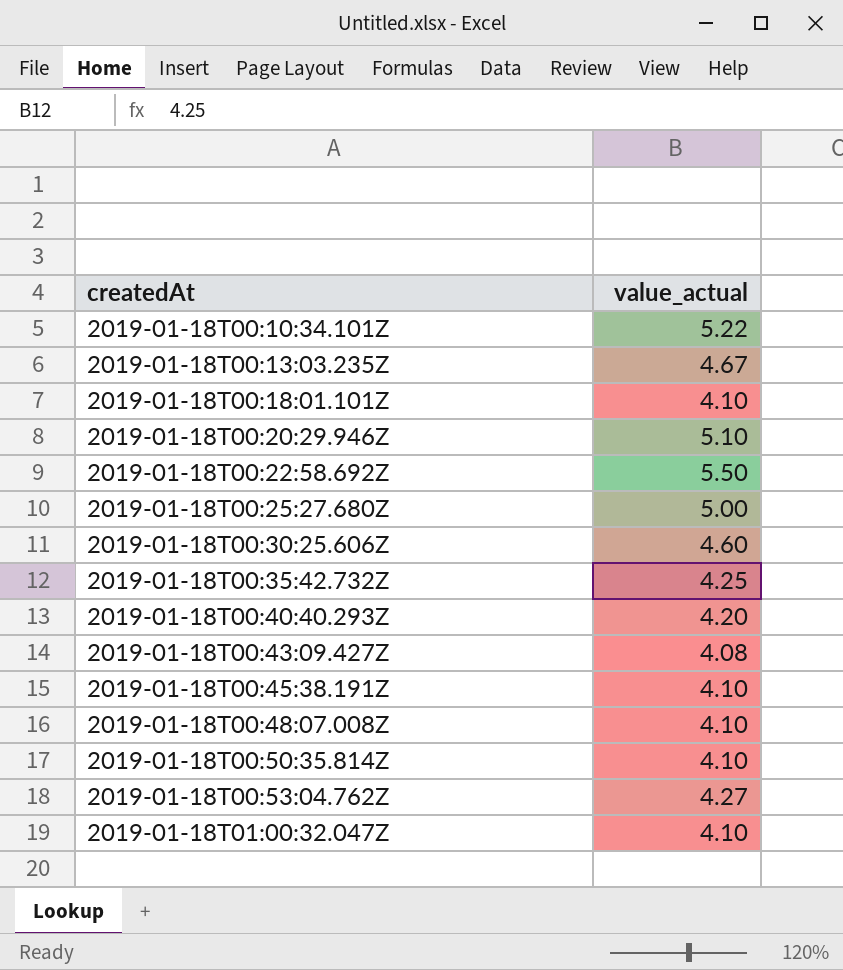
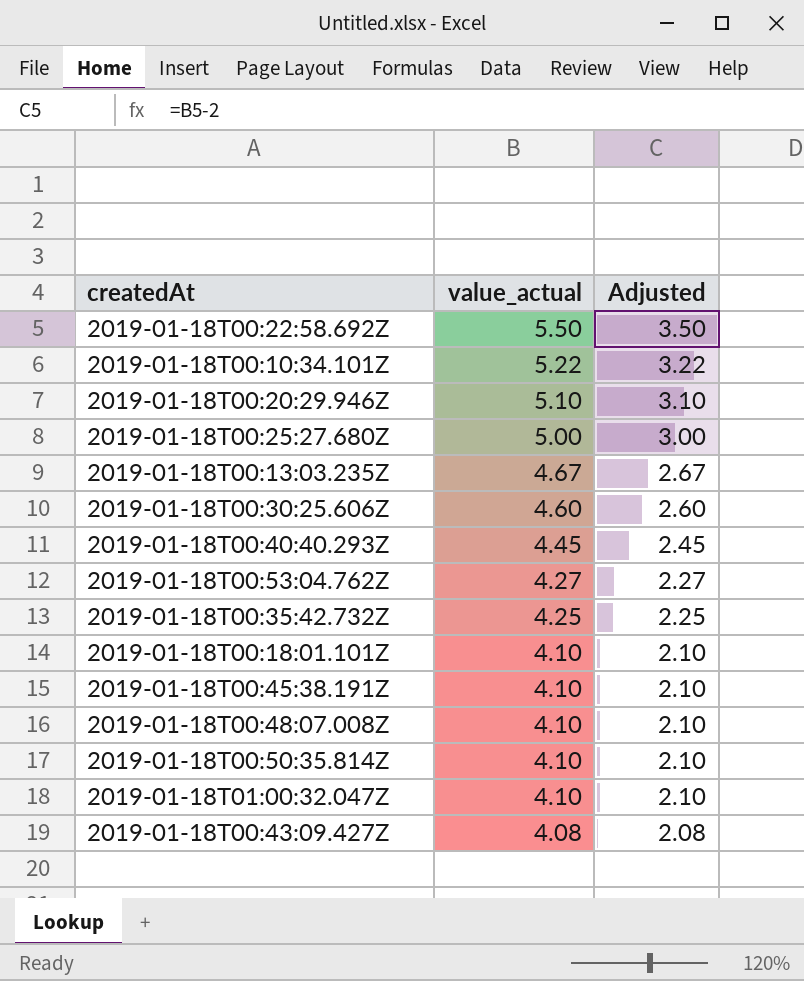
row order: createdAt ascending -> value_actual descending
column Adjusted | formula: none -> [value_actual] - 2
2019-01-18T00:40:40.293Z | value_actual: 4.20 -> 4.45

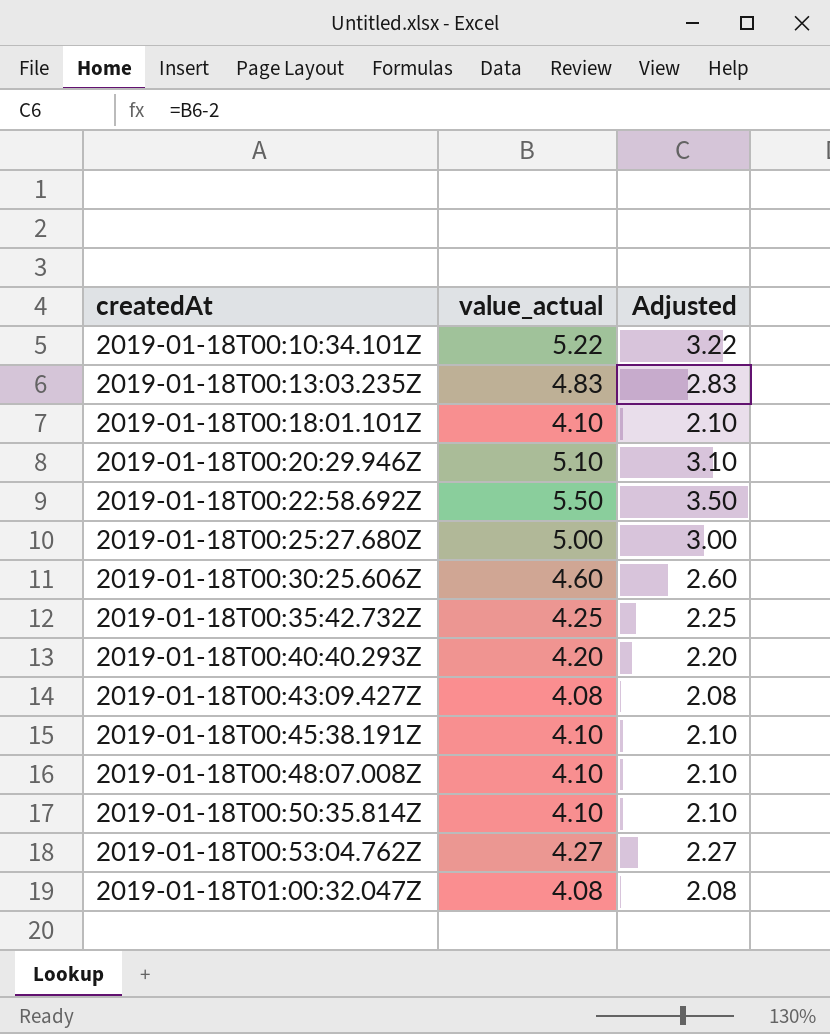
row order: value_actual descending -> createdAt ascending
2019-01-18T00:13:03.235Z | value_actual: 4.67 -> 4.83
2019-01-18T00:13:03.235Z | Adjusted: 2.67 -> 2.83
2019-01-18T00:40:40.293Z | value_actual: 4.45 -> 4.20
2019-01-18T00:40:40.293Z | Adjusted: 2.45 -> 2.20
2019-01-18T01:00:32.047Z | value_actual: 4.10 -> 4.08
2019-01-18T01:00:32.047Z | Adjusted: 2.10 -> 2.08

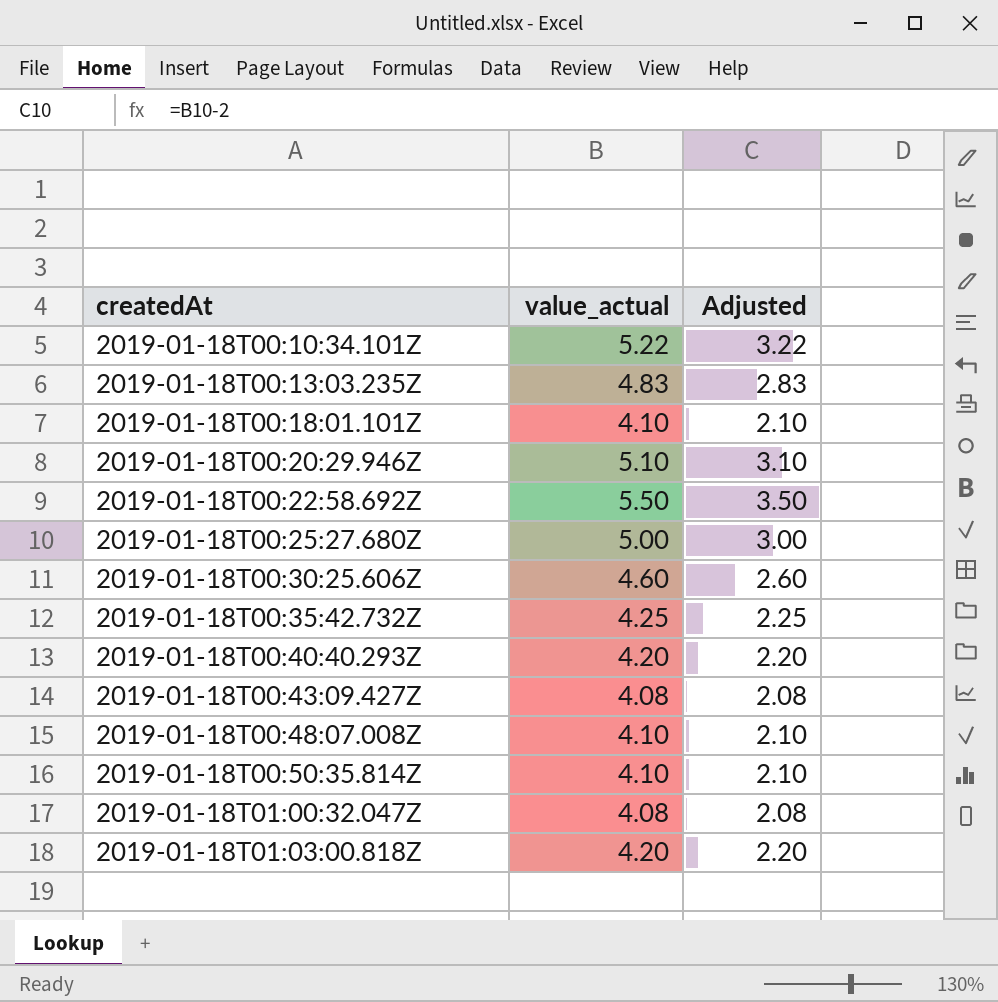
row 2019-01-18T00:45:38.191Z: 4.10 | 2.10 -> none
row 2019-01-18T00:53:04.762Z: 4.27 | 2.27 -> none
row 2019-01-18T01:03:00.818Z: none -> 4.20 | 2.20

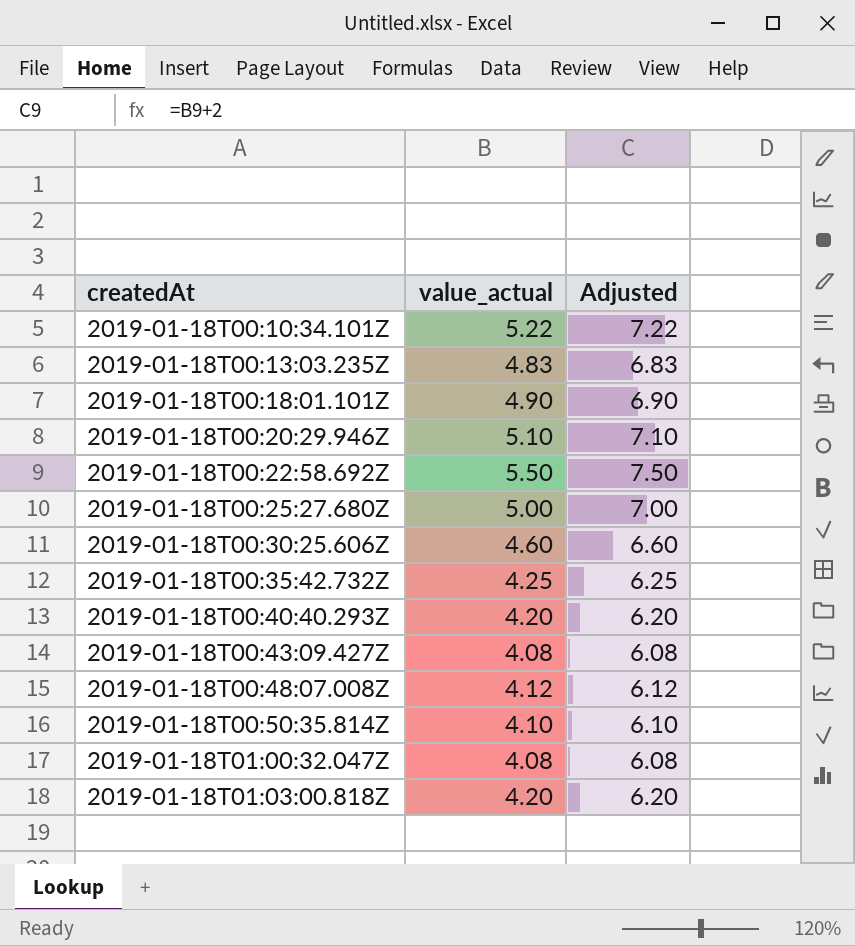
column Adjusted | formula: [value_actual] - 2 -> [value_actual] + 2
2019-01-18T00:18:01.101Z | value_actual: 4.10 -> 4.90
2019-01-18T00:48:07.008Z | value_actual: 4.10 -> 4.12

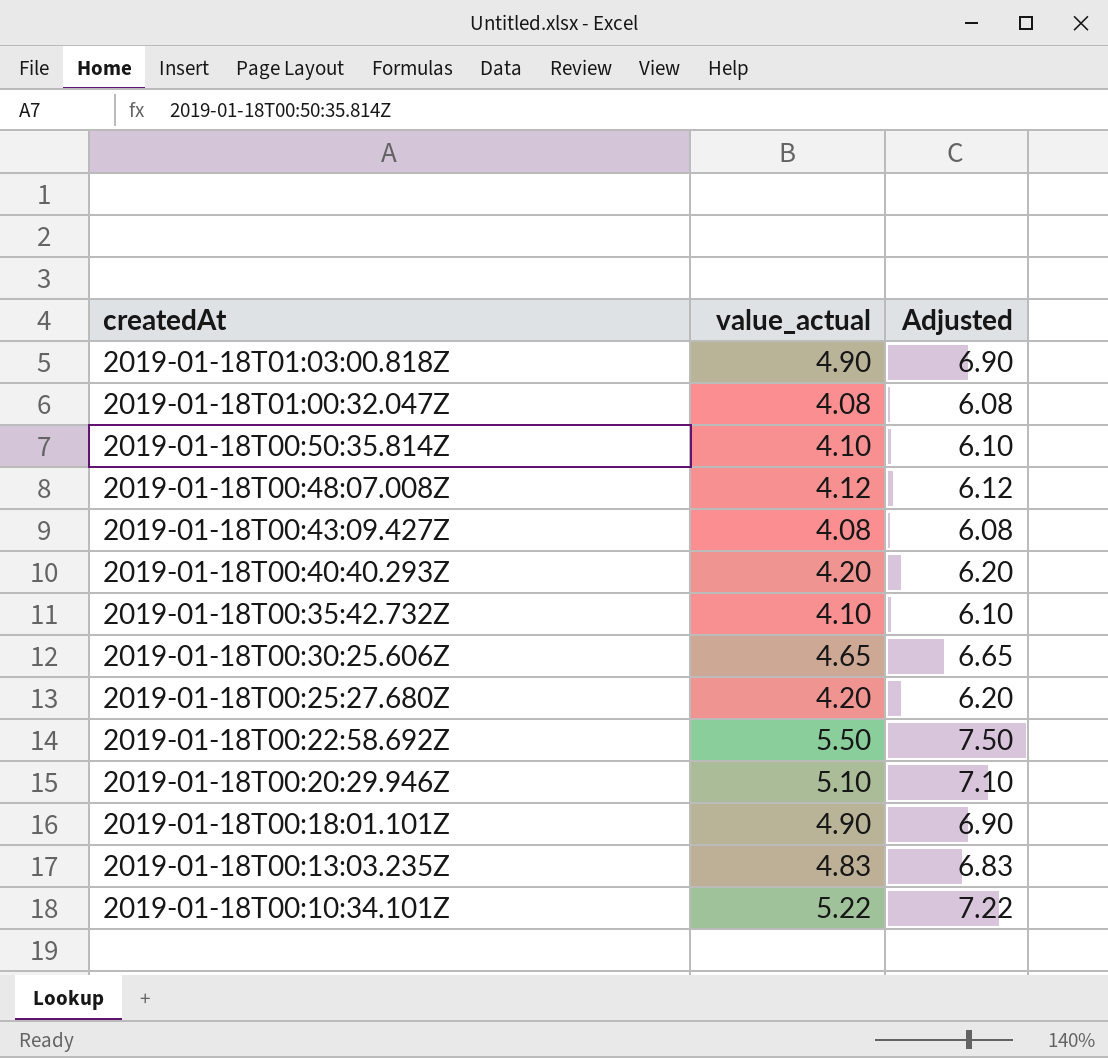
row order: createdAt ascending -> createdAt descending
2019-01-18T01:03:00.818Z | value_actual: 4.20 -> 4.90
2019-01-18T01:03:00.818Z | Adjusted: 6.20 -> 6.90
2019-01-18T00:35:42.732Z | value_actual: 4.25 -> 4.10
2019-01-18T00:35:42.732Z | Adjusted: 6.25 -> 6.10
2019-01-18T00:30:25.606Z | value_actual: 4.60 -> 4.65
2019-01-18T00:30:25.606Z | Adjusted: 6.60 -> 6.65
2019-01-18T00:25:27.680Z | value_actual: 5.00 -> 4.20
2019-01-18T00:25:27.680Z | Adjusted: 7.00 -> 6.20

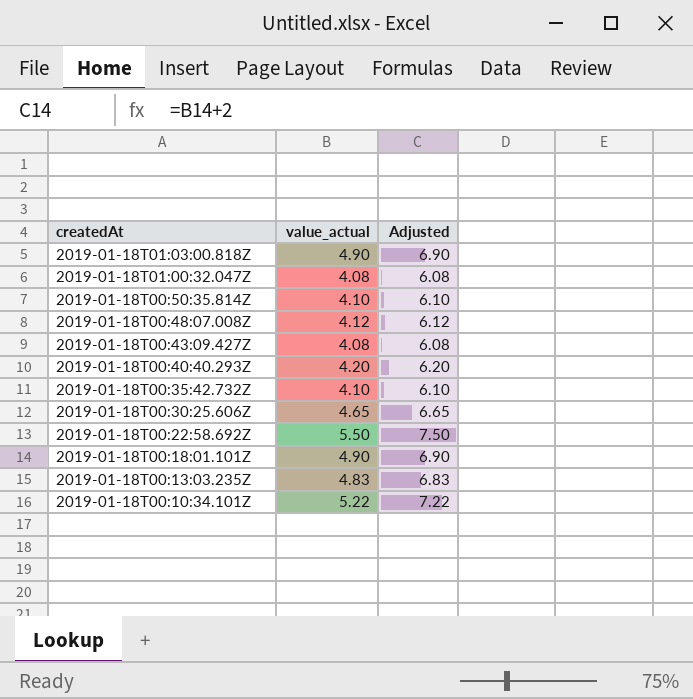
row 2019-01-18T00:25:27.680Z: 4.20 | 6.20 -> none
row 2019-01-18T00:20:29.946Z: 5.10 | 7.10 -> none

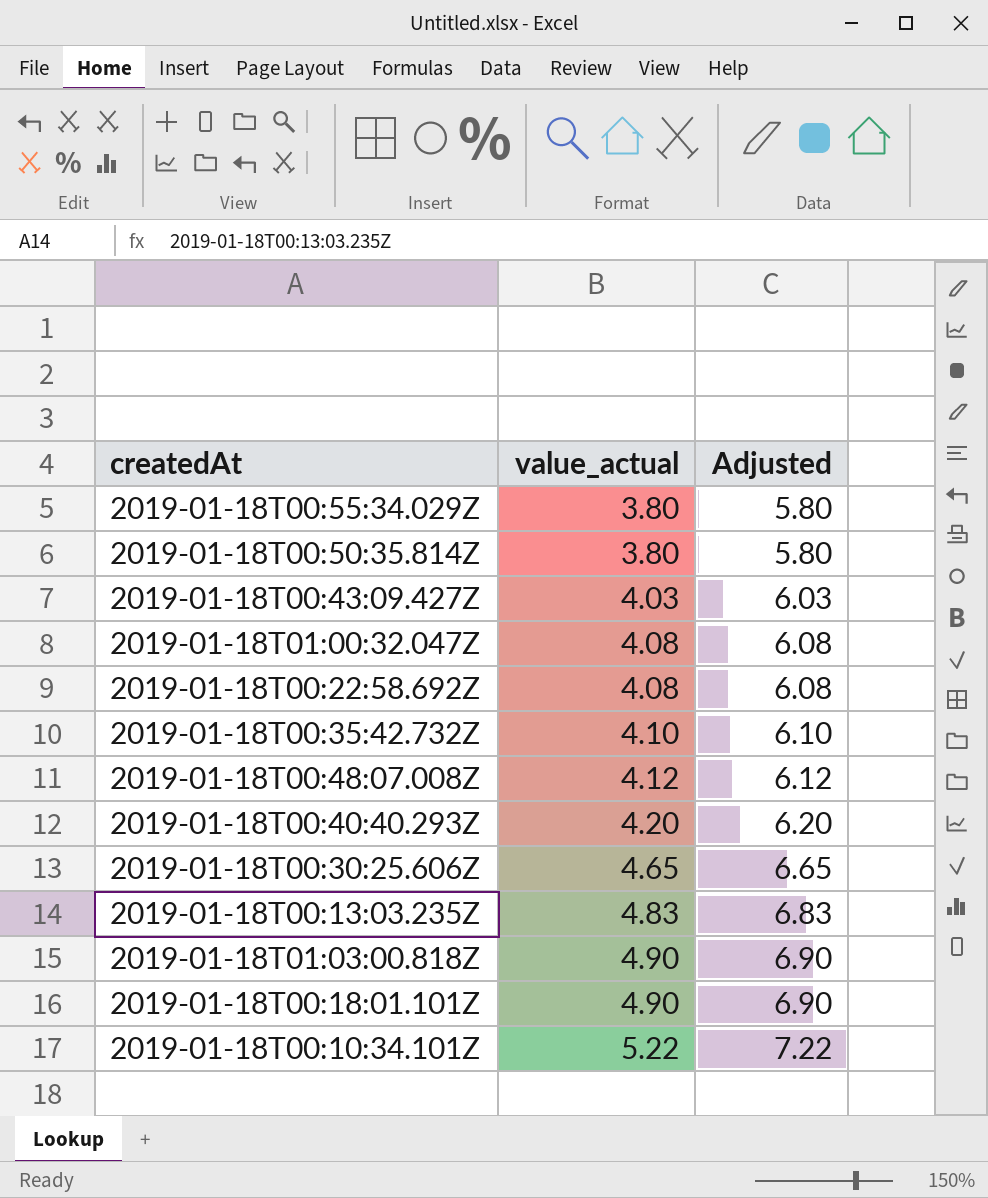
row order: createdAt descending -> value_actual ascending
row 2019-01-18T00:55:34.029Z: none -> 3.80 | 5.80
2019-01-18T00:50:35.814Z | value_actual: 4.10 -> 3.80
2019-01-18T00:50:35.814Z | Adjusted: 6.10 -> 5.80
2019-01-18T00:43:09.427Z | value_actual: 4.08 -> 4.03
2019-01-18T00:43:09.427Z | Adjusted: 6.08 -> 6.03
2019-01-18T00:22:58.692Z | value_actual: 5.50 -> 4.08
2019-01-18T00:22:58.692Z | Adjusted: 7.50 -> 6.08

